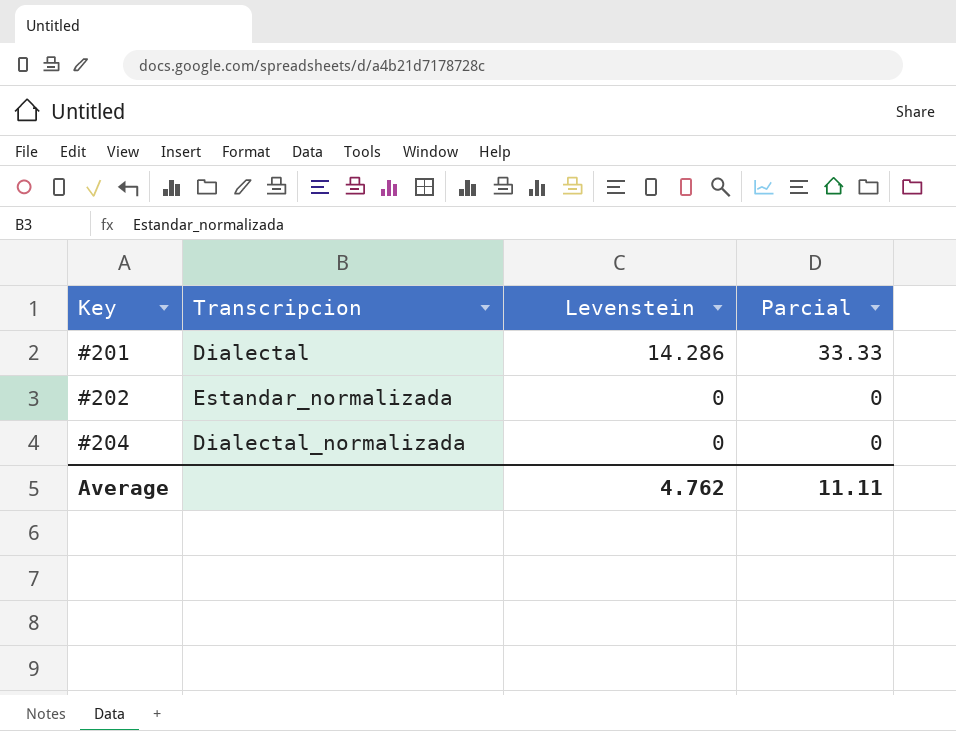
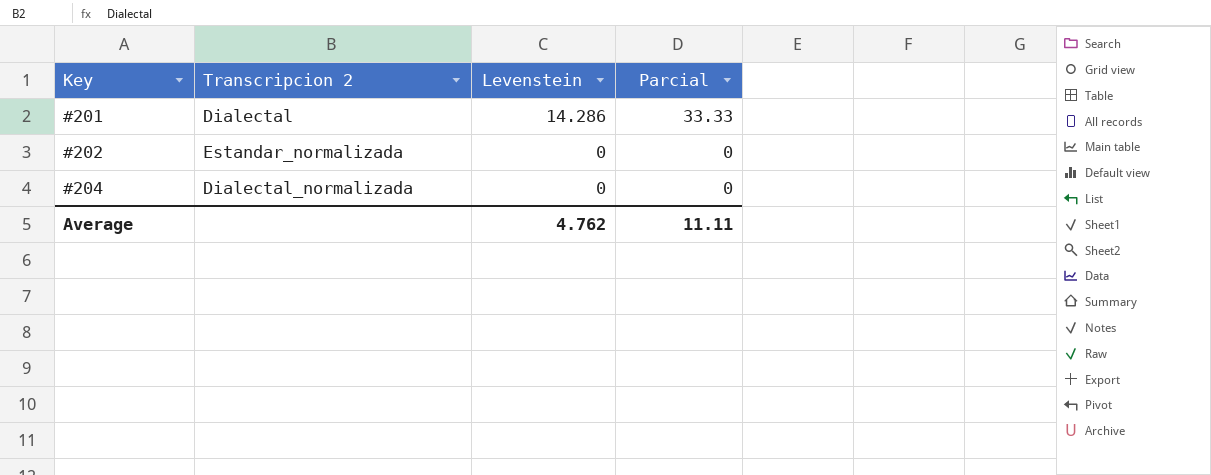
column name: Transcripcion -> Transcripcion 2

